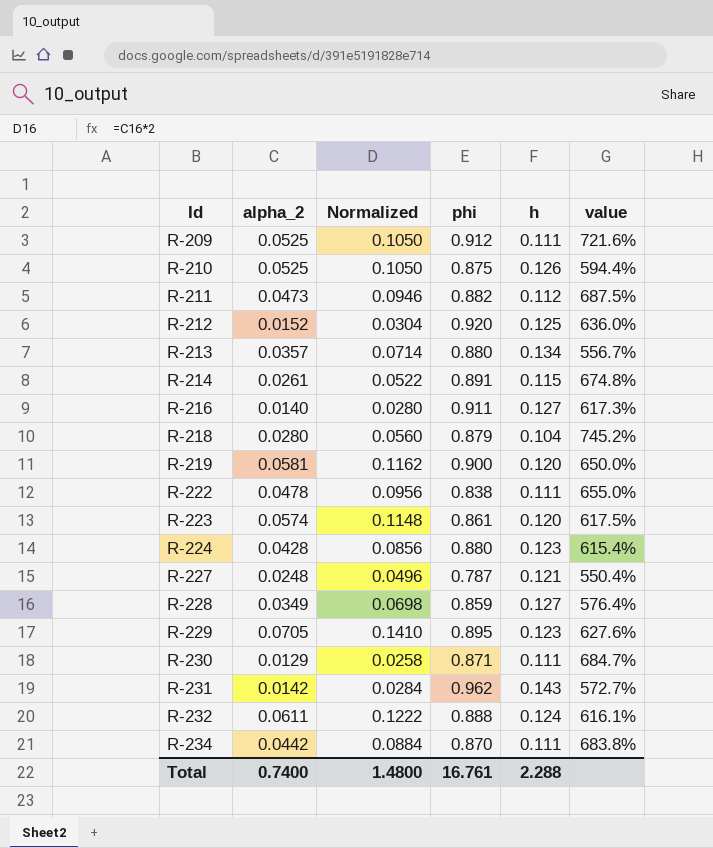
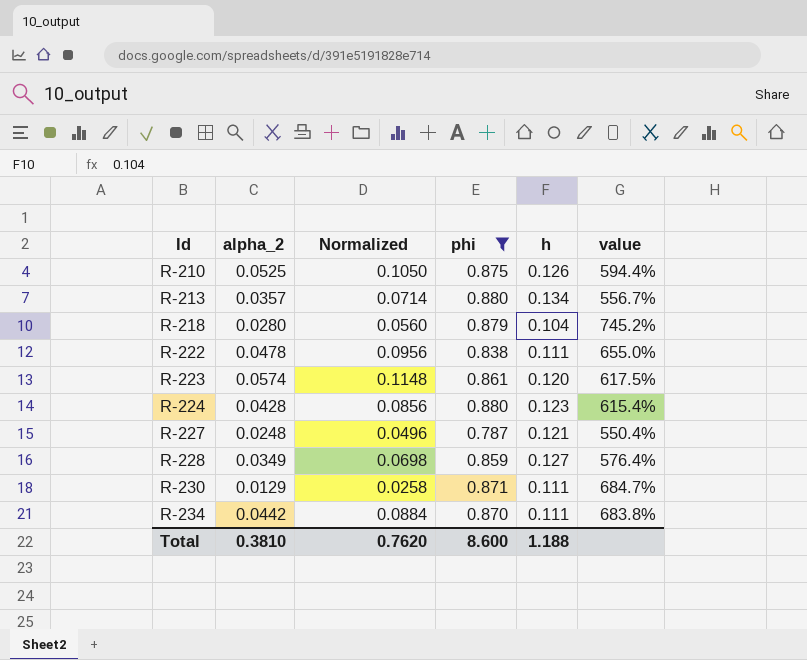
filter: none -> phi <= 0.880
Total | alpha_2: 0.7400 -> 0.3810
Total | Normalized: 1.4800 -> 0.7620
Total | phi: 16.761 -> 8.600
Total | h: 2.288 -> 1.188

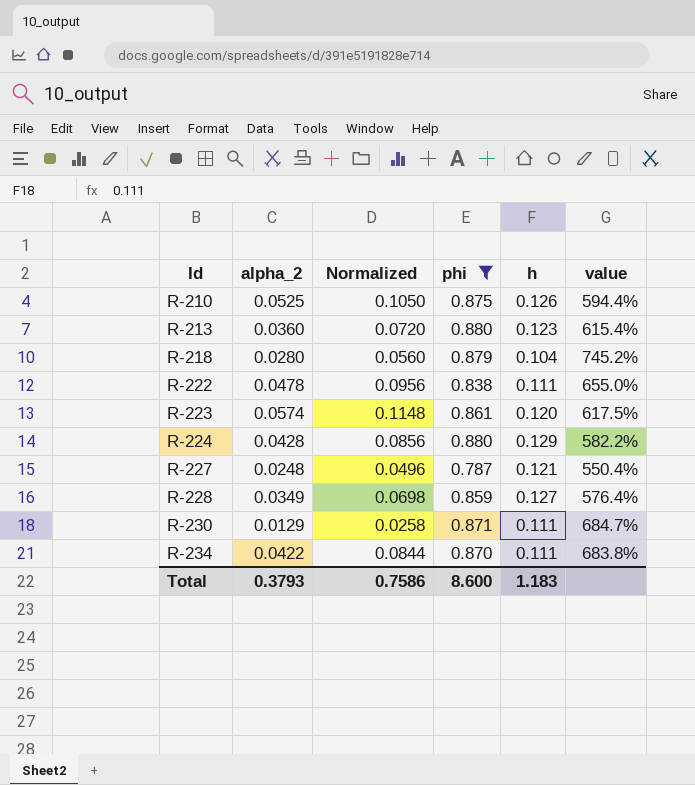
R-213 | alpha_2: 0.0357 -> 0.0360
R-213 | Normalized: 0.0714 -> 0.0720
R-213 | h: 0.134 -> 0.123
R-213 | value: 556.7% -> 615.4%
R-224 | h: 0.123 -> 0.129
R-224 | value: 615.4% -> 582.2%
R-234 | alpha_2: 0.0442 -> 0.0422
R-234 | Normalized: 0.0884 -> 0.0844
Total | alpha_2: 0.3810 -> 0.3793
Total | Normalized: 0.7620 -> 0.7586
Total | h: 1.188 -> 1.183

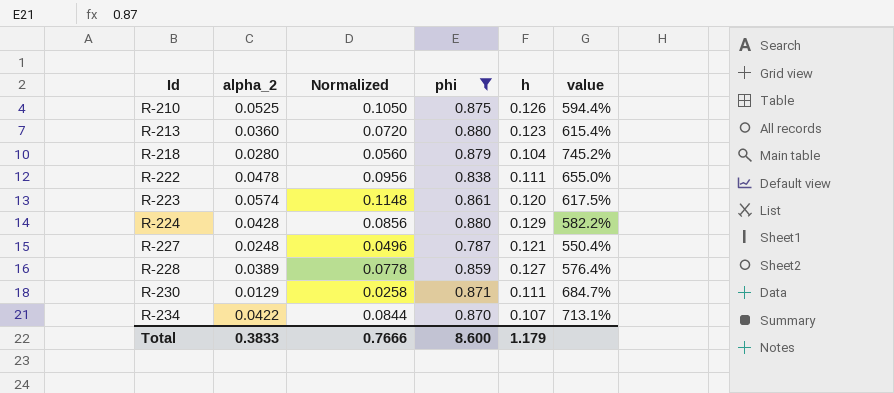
R-228 | alpha_2: 0.0349 -> 0.0389
R-228 | Normalized: 0.0698 -> 0.0778
R-234 | h: 0.111 -> 0.107
R-234 | value: 683.8% -> 713.1%
Total | alpha_2: 0.3793 -> 0.3833
Total | Normalized: 0.7586 -> 0.7666
Total | h: 1.183 -> 1.179

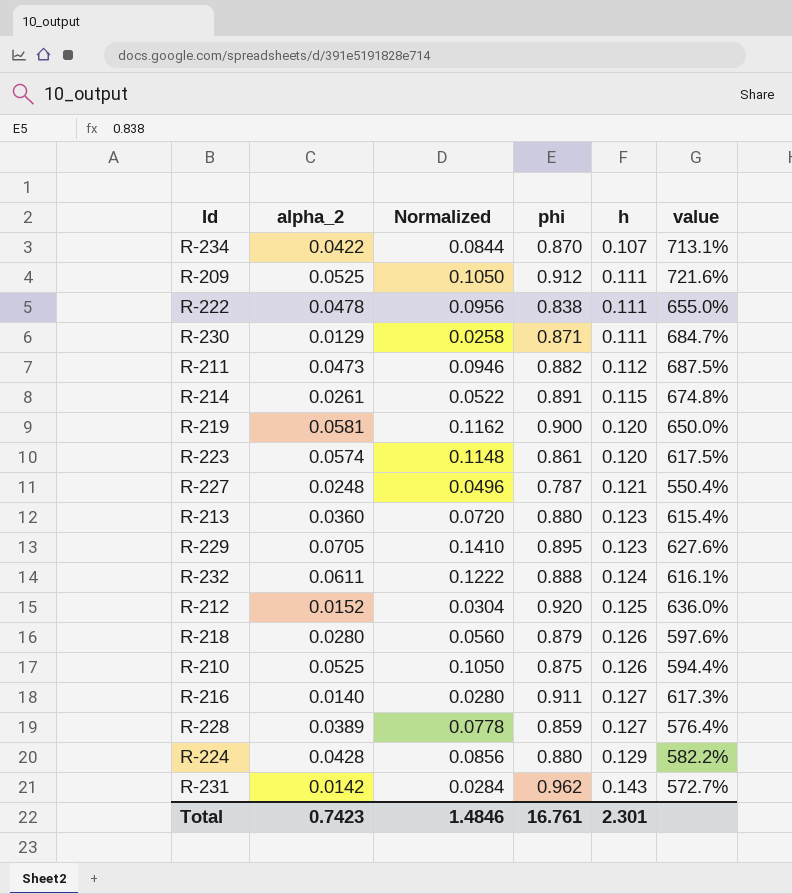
filter: phi <= 0.880 -> none
row order: Id ascending -> h ascending
R-218 | h: 0.104 -> 0.126
R-218 | value: 745.2% -> 597.6%
Total | alpha_2: 0.3833 -> 0.7423
Total | Normalized: 0.7666 -> 1.4846
Total | phi: 8.600 -> 16.761
Total | h: 1.179 -> 2.301

